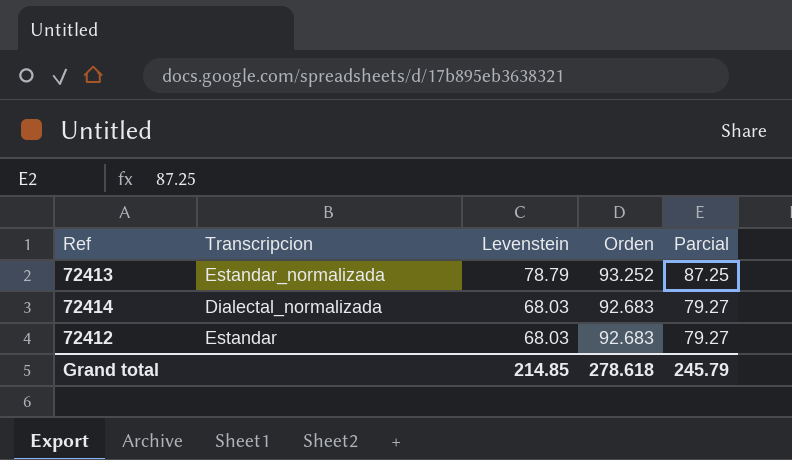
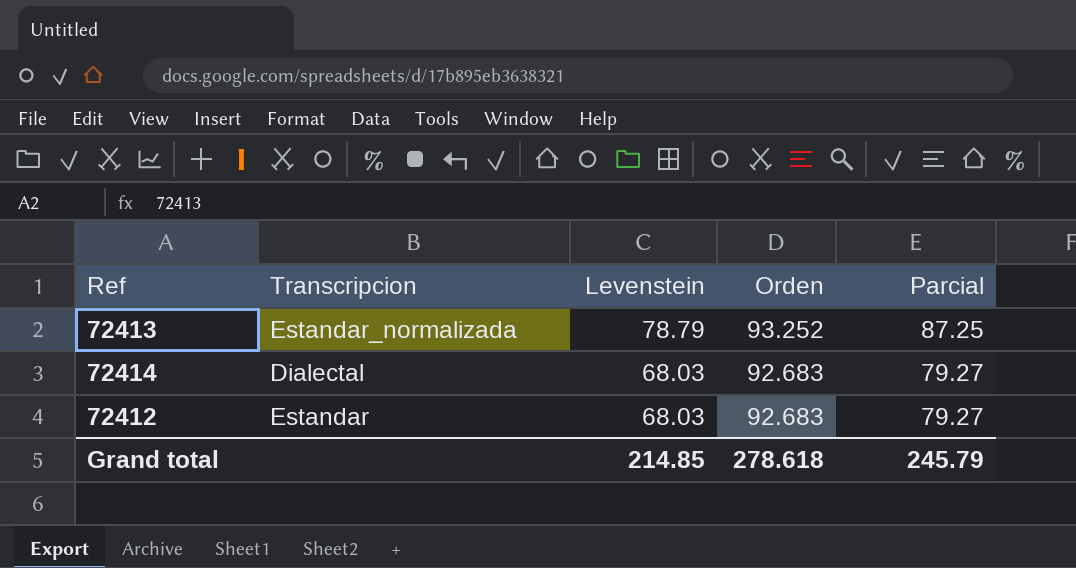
72414 | Transcripcion: Dialectal_normalizada -> Dialectal

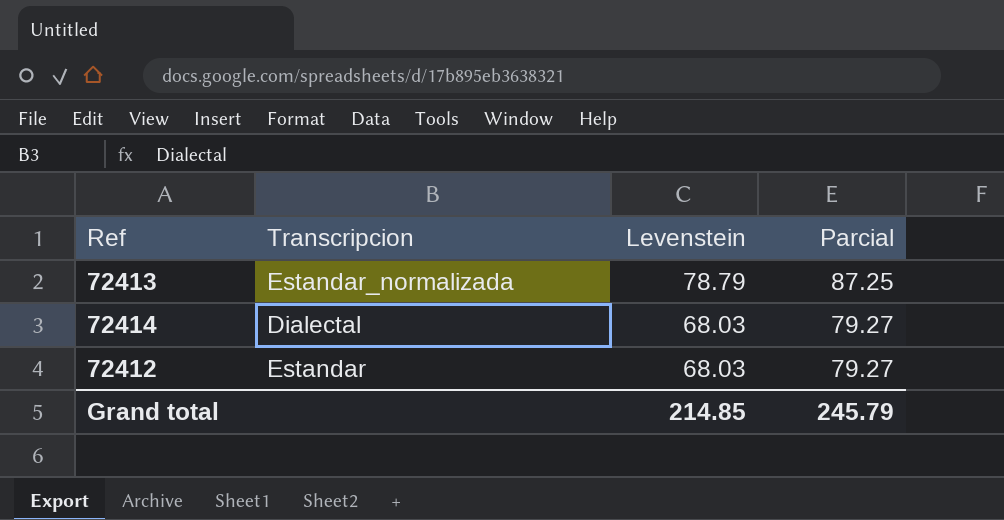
column Orden | position: 4 -> none

